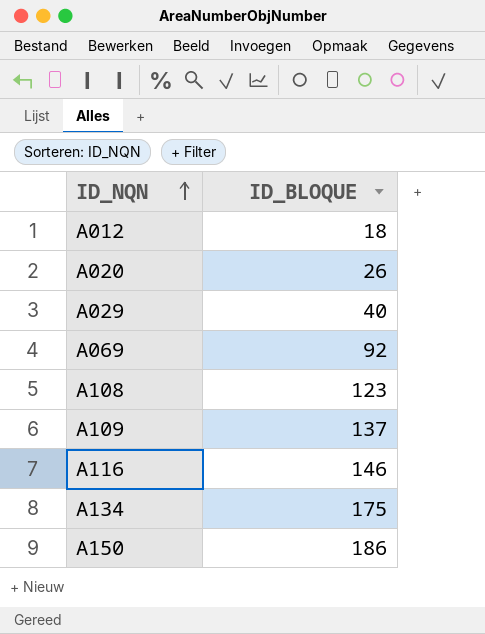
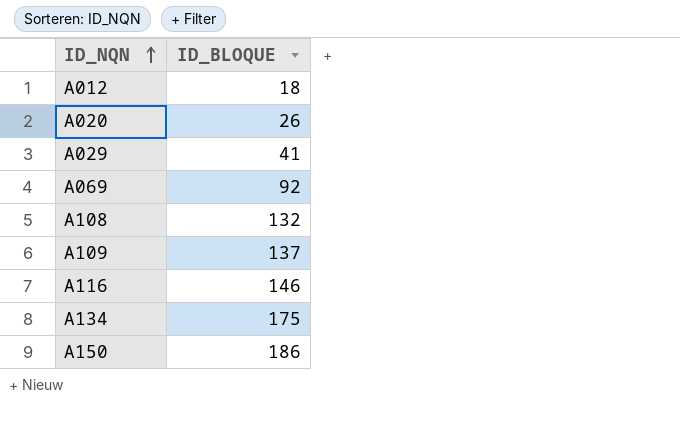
A029 | ID_BLOQUE: 40 -> 41
A108 | ID_BLOQUE: 123 -> 132

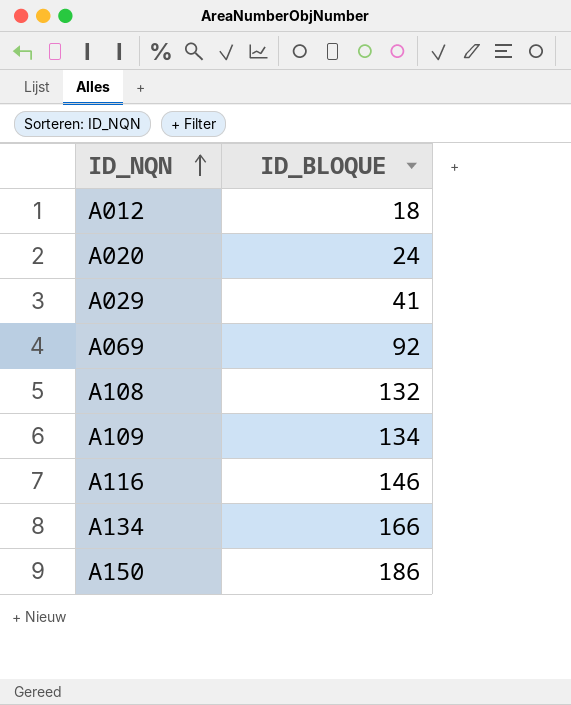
A020 | ID_BLOQUE: 26 -> 24
A109 | ID_BLOQUE: 137 -> 134
A134 | ID_BLOQUE: 175 -> 166

